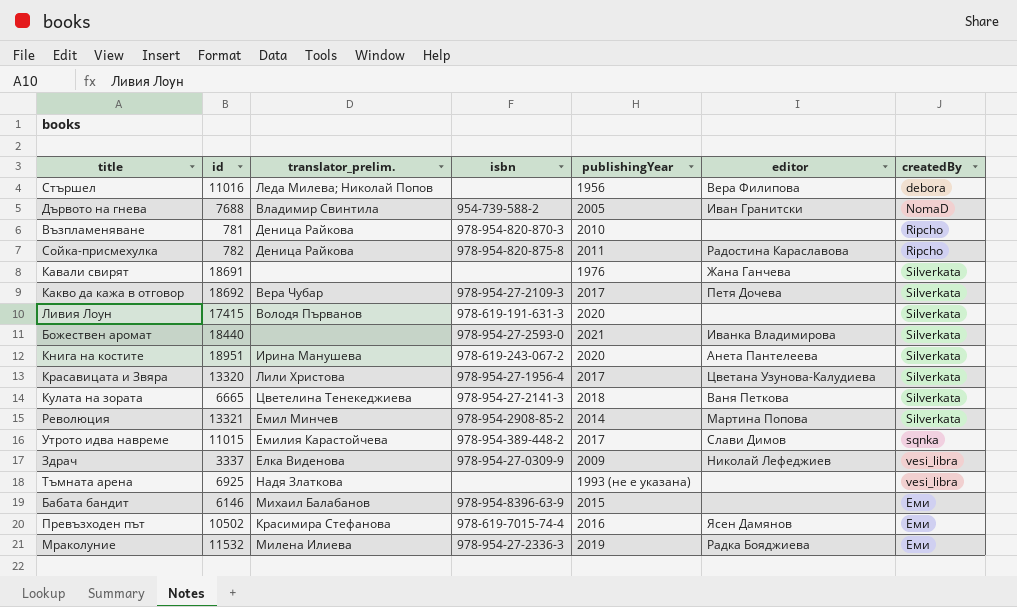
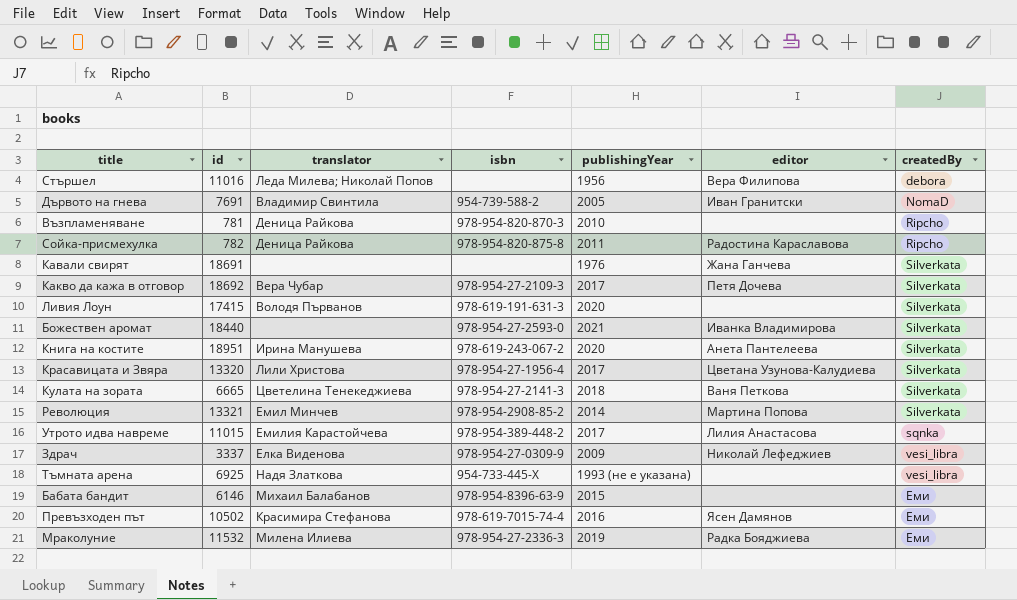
column name: translator_prelim. -> translator
Дървото на гнева | id: 7688 -> 7691
Утрото идва навреме | editor: Слави Димов -> Лилия Анастасова
Тъмната арена | isbn: none -> 954-733-445-X

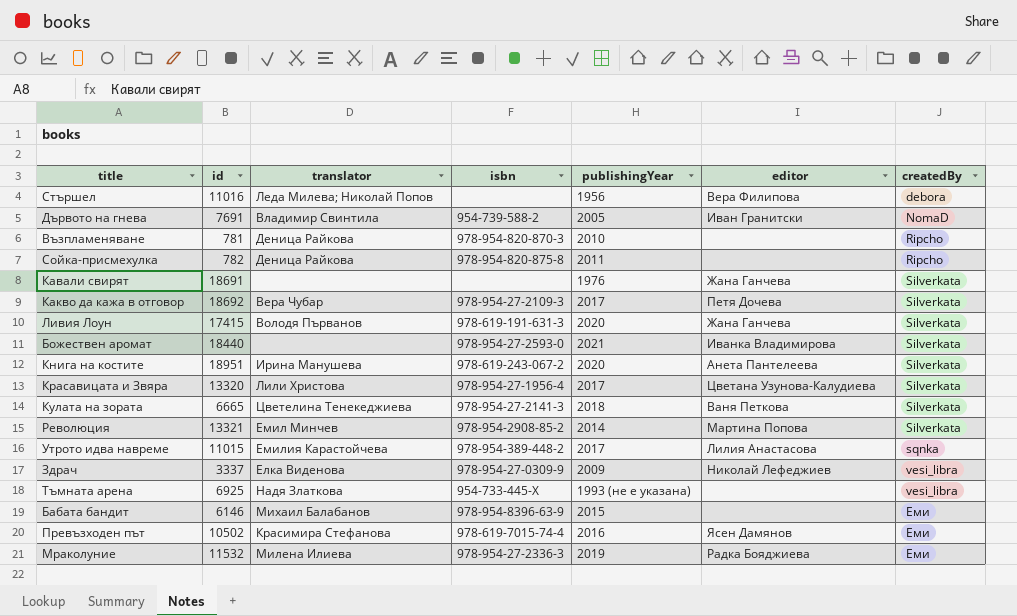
Сойка-присмехулка | editor: Радостина Караславова -> none
Ливия Лоун | editor: none -> Жана Ганчева

